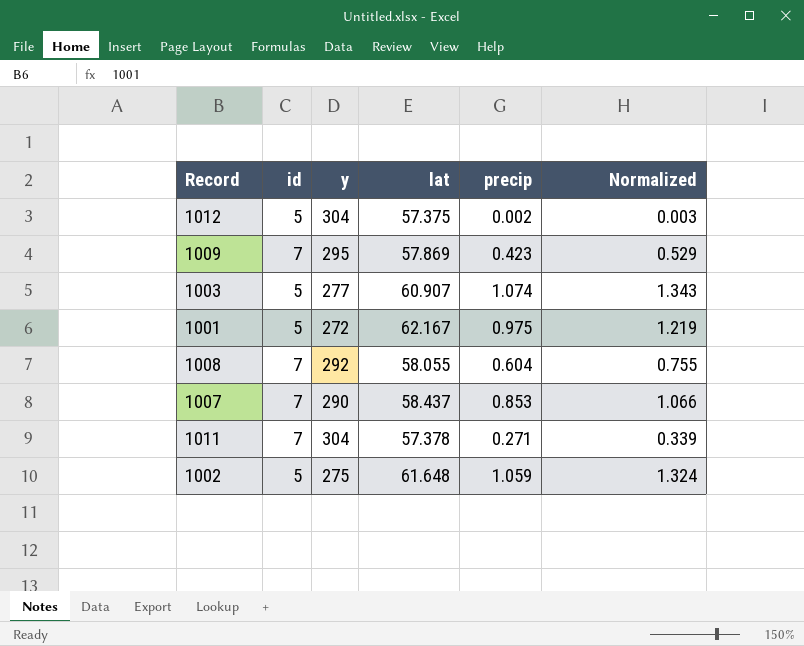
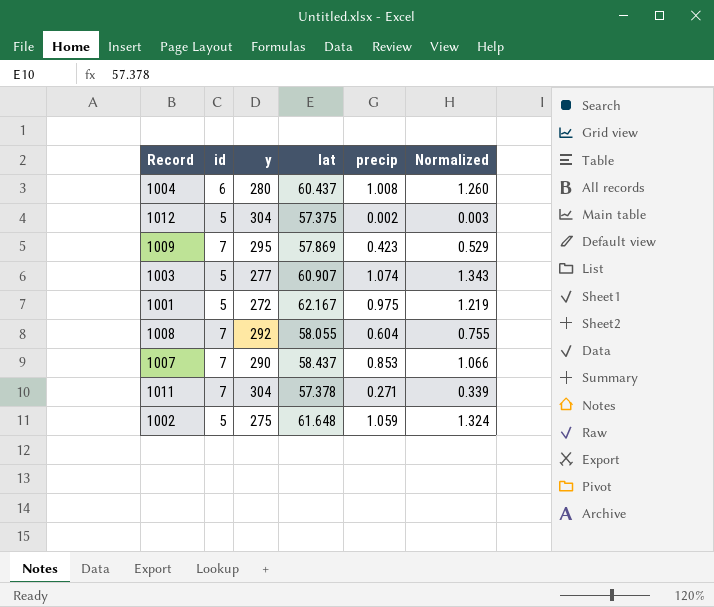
row 1004: none -> 6 | 280 | 60.437 | 1.008 | 1.260

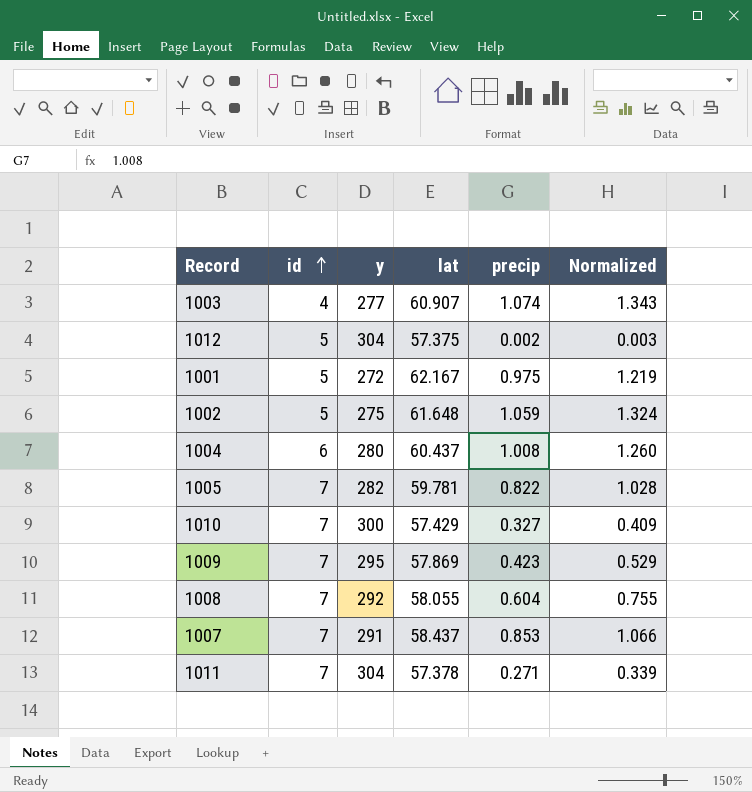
row order: none -> id ascending
1003 | id: 5 -> 4
row 1005: none -> 7 | 282 | 59.781 | 0.822 | 1.028
row 1010: none -> 7 | 300 | 57.429 | 0.327 | 0.409
1007 | y: 290 -> 291

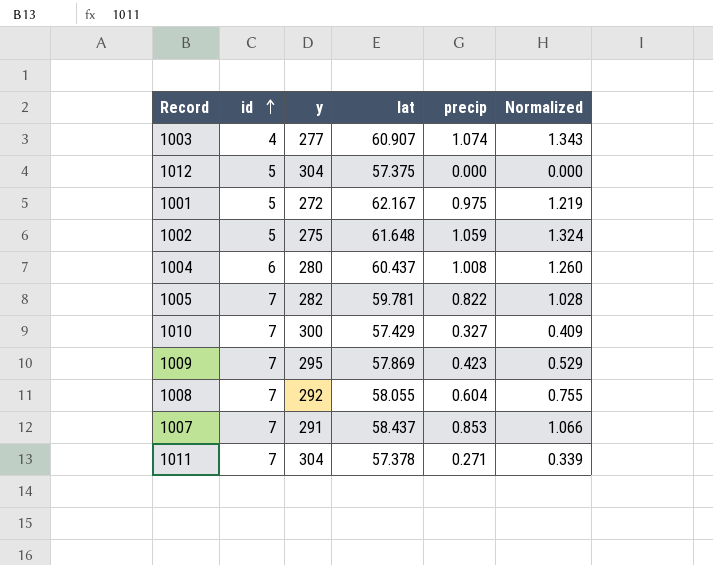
1012 | precip: 0.002 -> 0.000
1012 | Normalized: 0.003 -> 0.000

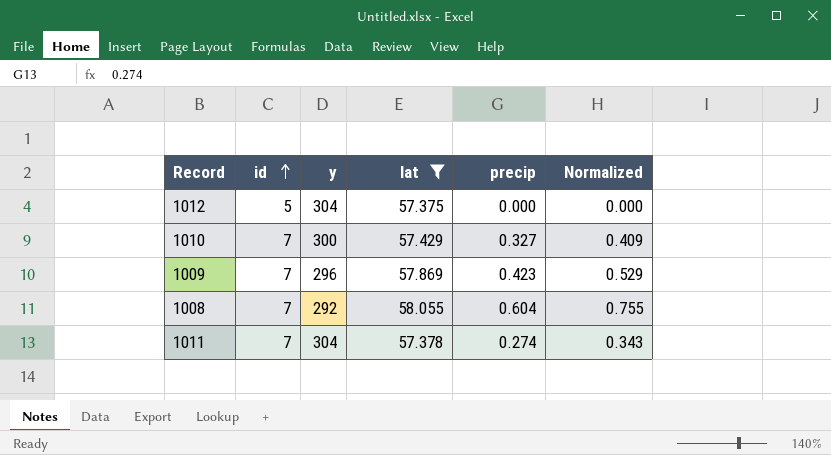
filter: none -> lat <= 58.055
1009 | y: 295 -> 296
1011 | precip: 0.271 -> 0.274
1011 | Normalized: 0.339 -> 0.343

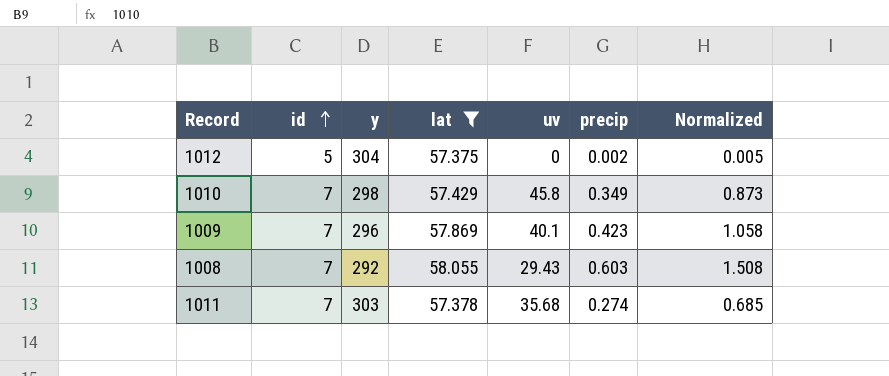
column uv | position: none -> 5
column Normalized | formula: [precip] * 1.25 -> [precip] * 2.5
1012 | precip: 0.000 -> 0.002
1010 | y: 300 -> 298
1010 | precip: 0.327 -> 0.349
1008 | precip: 0.604 -> 0.603
1011 | y: 304 -> 303

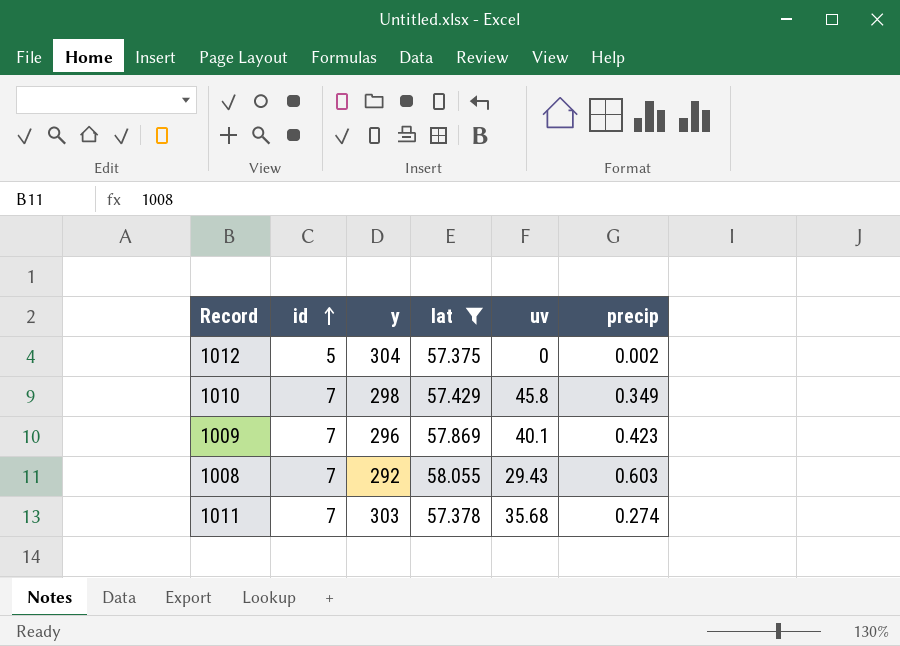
column Normalized | formula: [precip] * 2.5 -> none

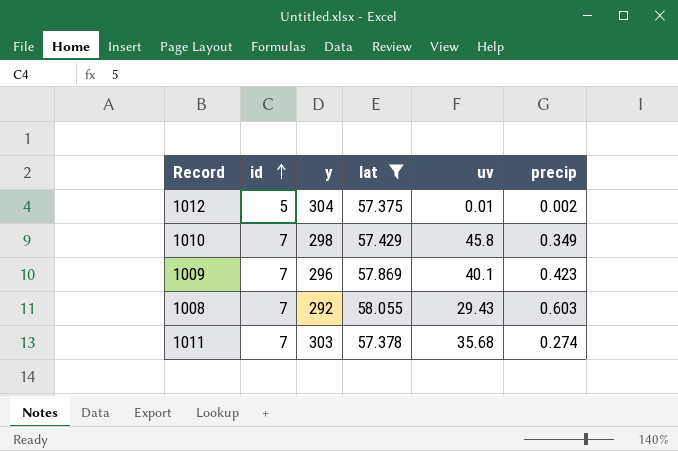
1012 | uv: 0 -> 0.01

